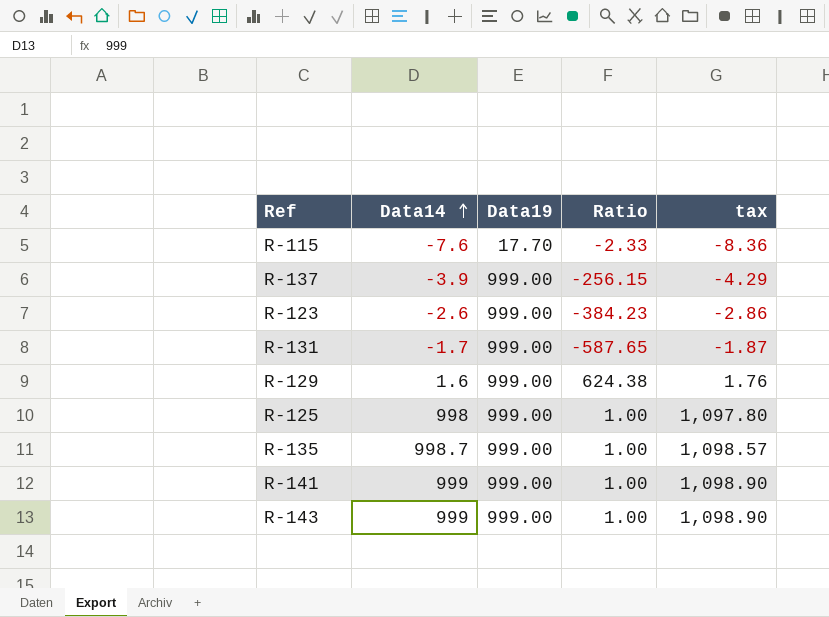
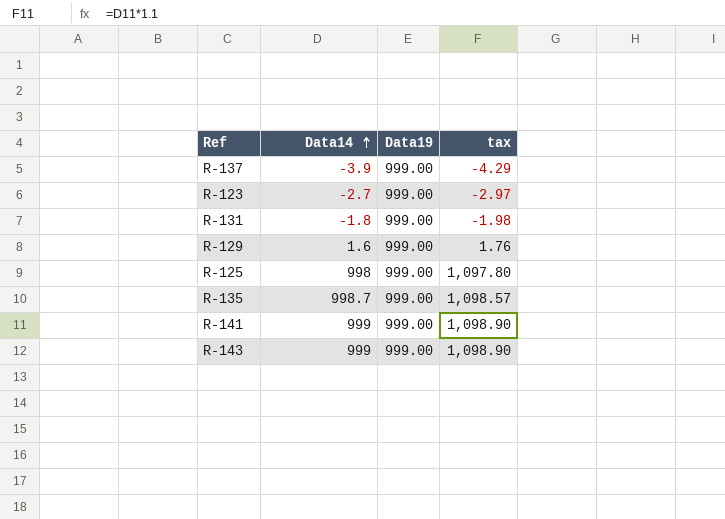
column Ratio | formula: [Data19] / [Data14] -> none
row R-115: -7.6 | 17.70 | -2.33 | -8.36 -> none
R-123 | Data14: -2.6 -> -2.7
R-123 | tax: -2.86 -> -2.97
R-131 | Data14: -1.7 -> -1.8
R-131 | tax: -1.87 -> -1.98

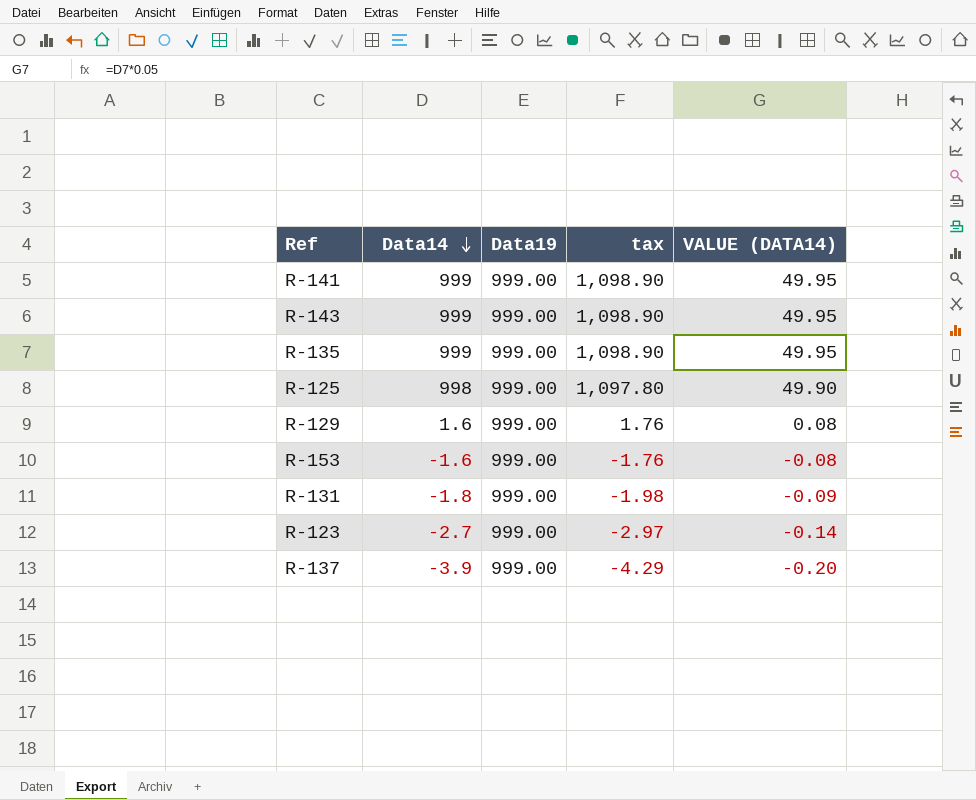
row order: Data14 ascending -> Data14 descending
column VALUE (DATA14) | formula: none -> [Data14] * 0.05
R-135 | Data14: 998.7 -> 999
R-135 | tax: 1,098.57 -> 1,098.90
row R-153: none -> -1.6 | 999.00 | -1.76 | -0.08

